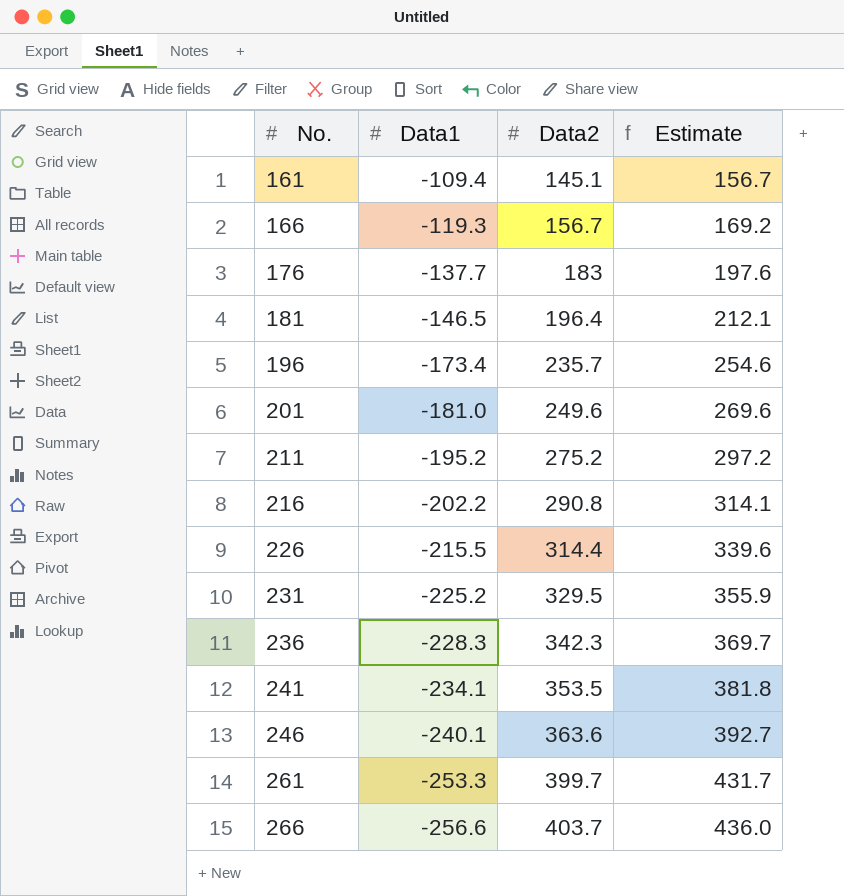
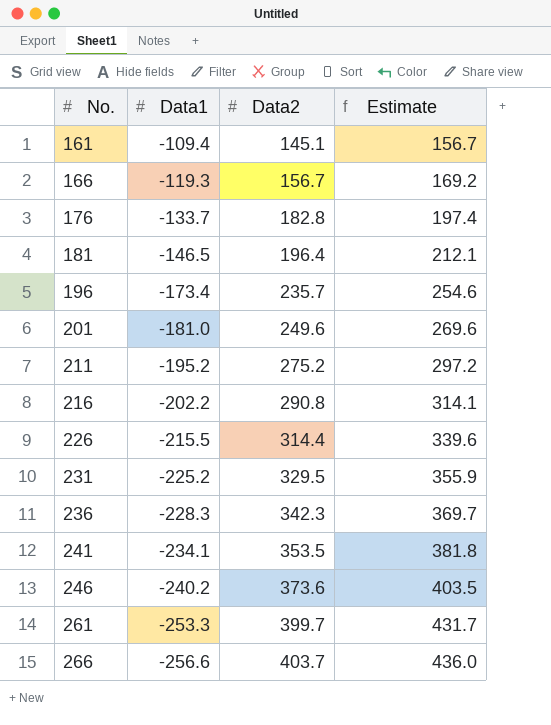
176 | Data1: -137.7 -> -133.7
176 | Data2: 183 -> 182.8
176 | Estimate: 197.6 -> 197.4
246 | Data1: -240.1 -> -240.2
246 | Data2: 363.6 -> 373.6
246 | Estimate: 392.7 -> 403.5

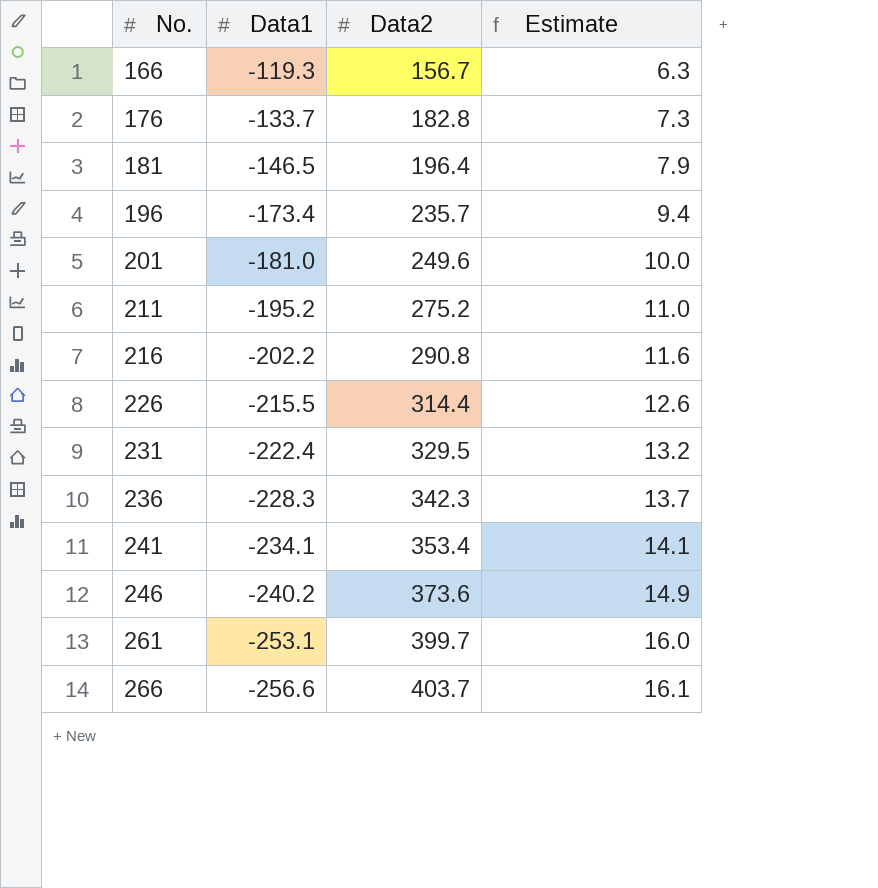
column Estimate | formula: [Data2] * 1.08 -> [Data2] * 0.04
row 161: -109.4 | 145.1 | 156.7 -> none
231 | Data1: -225.2 -> -222.4
241 | Data2: 353.5 -> 353.4
261 | Data1: -253.3 -> -253.1

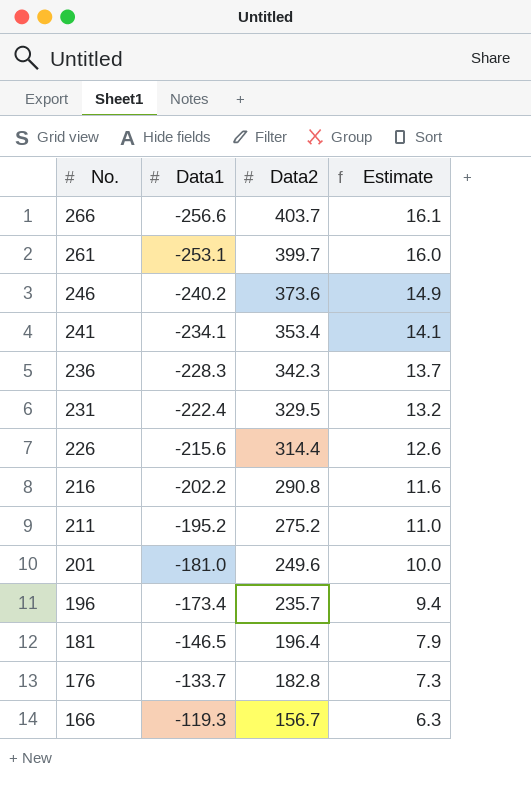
row order: No. ascending -> No. descending
226 | Data1: -215.5 -> -215.6

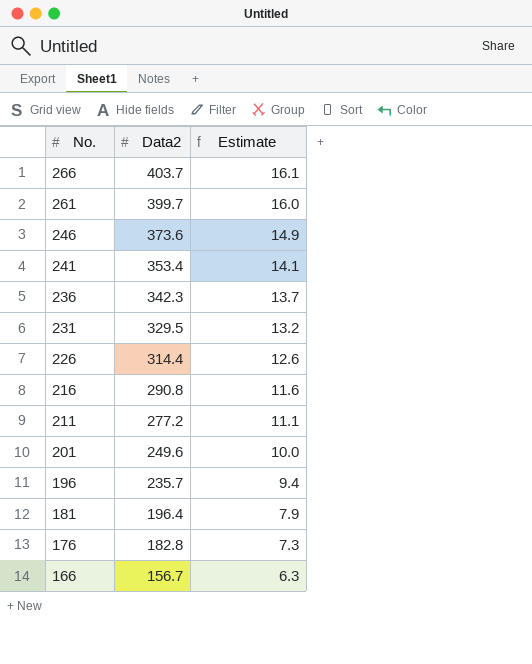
column Data1 | position: 2 -> none
211 | Data2: 275.2 -> 277.2
211 | Estimate: 11.0 -> 11.1

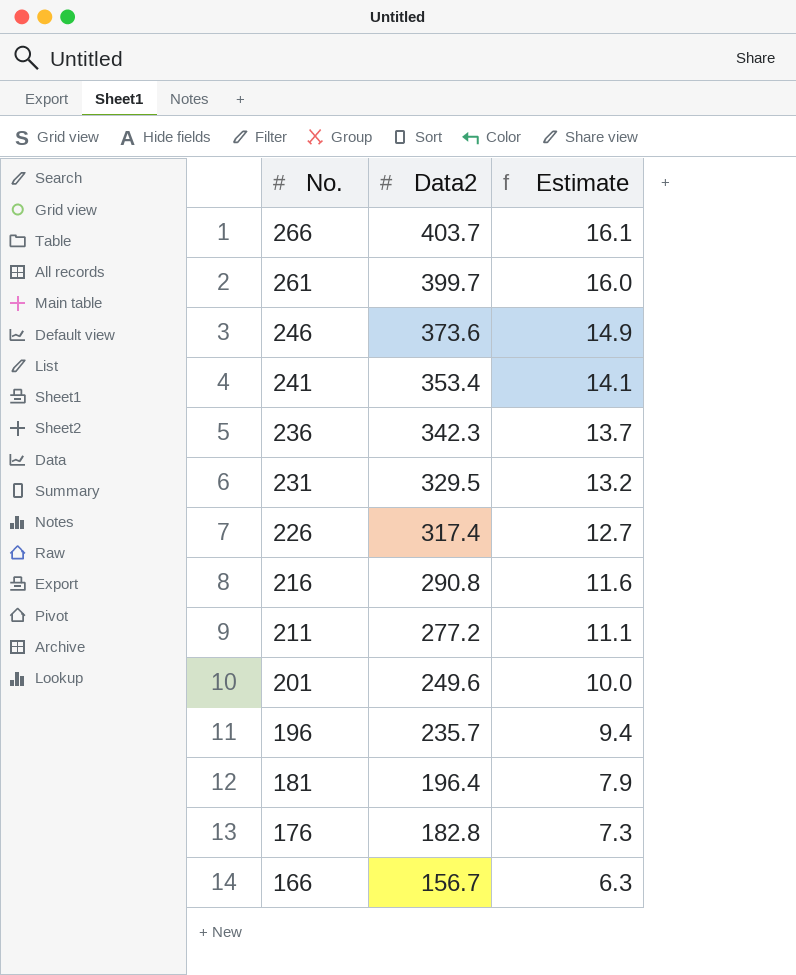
226 | Data2: 314.4 -> 317.4
226 | Estimate: 12.6 -> 12.7

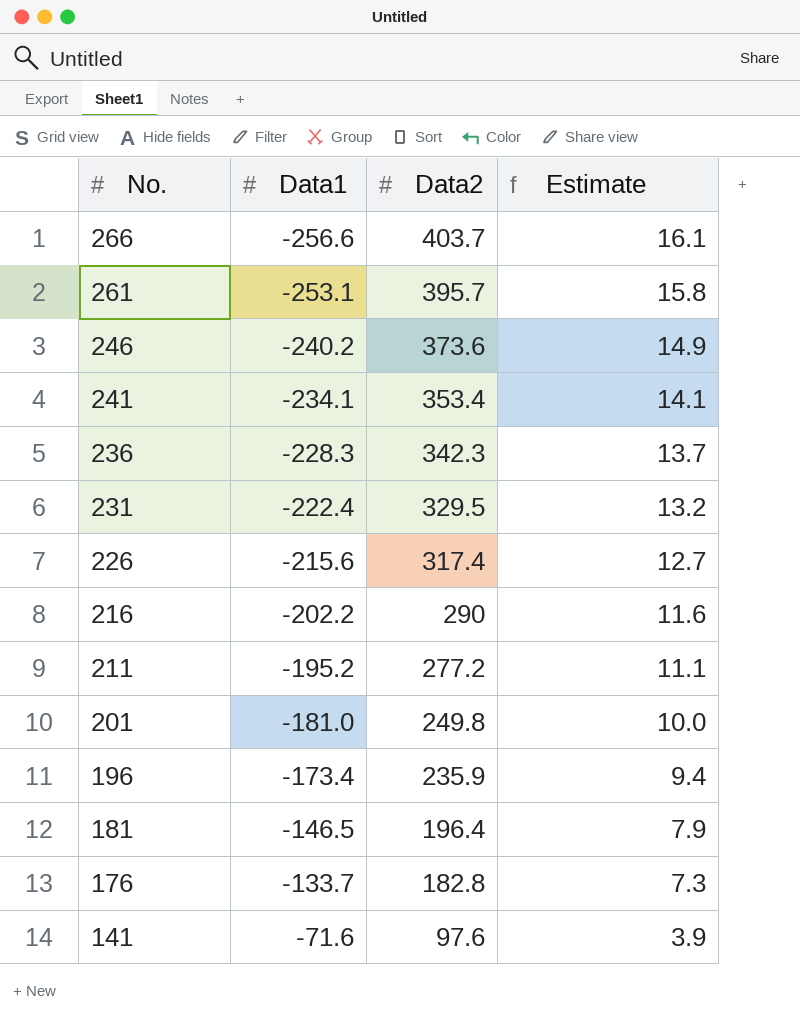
column Data1 | position: none -> 2
row 166: 156.7 | 6.3 -> none
261 | Data2: 399.7 -> 395.7
261 | Estimate: 16.0 -> 15.8
216 | Data2: 290.8 -> 290
201 | Data2: 249.6 -> 249.8
196 | Data2: 235.7 -> 235.9
row 141: none -> -71.6 | 97.6 | 3.9

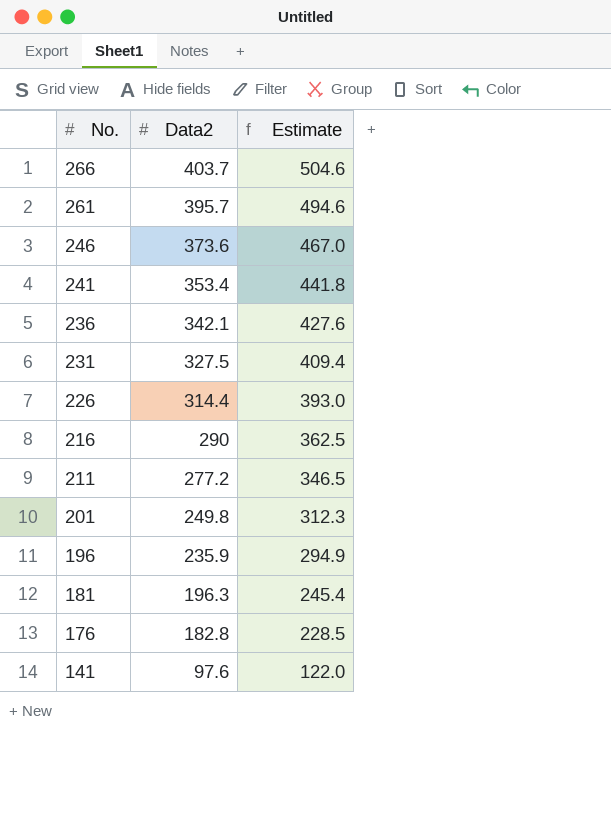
column Data1 | position: 2 -> none
column Estimate | formula: [Data2] * 0.04 -> [Data2] * 1.25
236 | Data2: 342.3 -> 342.1
231 | Data2: 329.5 -> 327.5
226 | Data2: 317.4 -> 314.4
181 | Data2: 196.4 -> 196.3

